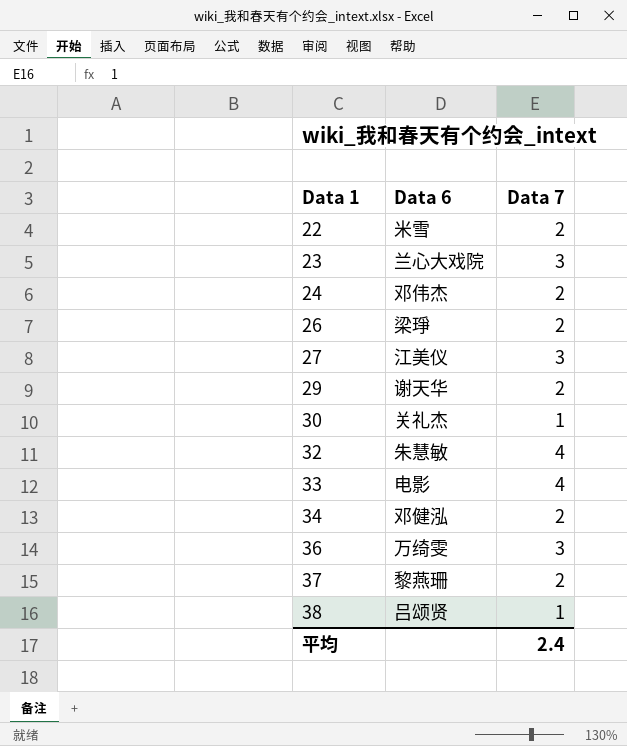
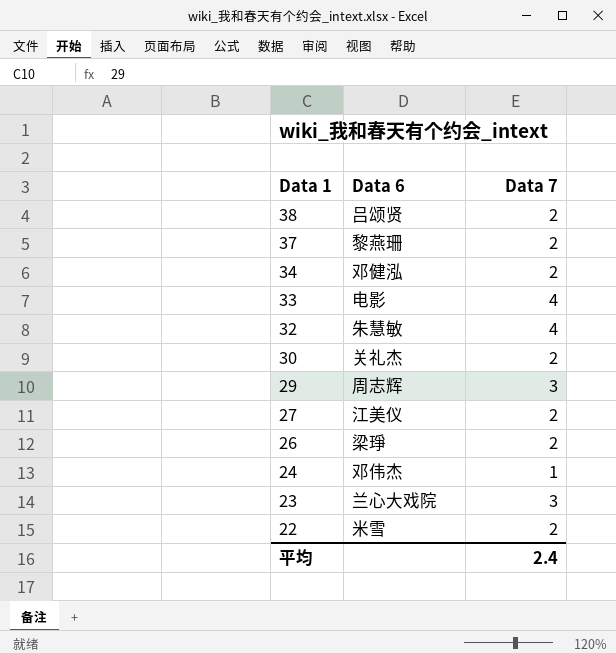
row order: Data 1 ascending -> Data 1 descending
row 36: 万绮雯 | 3 -> none
38 | Data 7: 1 -> 2
30 | Data 7: 1 -> 2
29 | Data 6: 谢天华 -> 周志辉
29 | Data 7: 2 -> 3
27 | Data 7: 3 -> 2
24 | Data 7: 2 -> 1

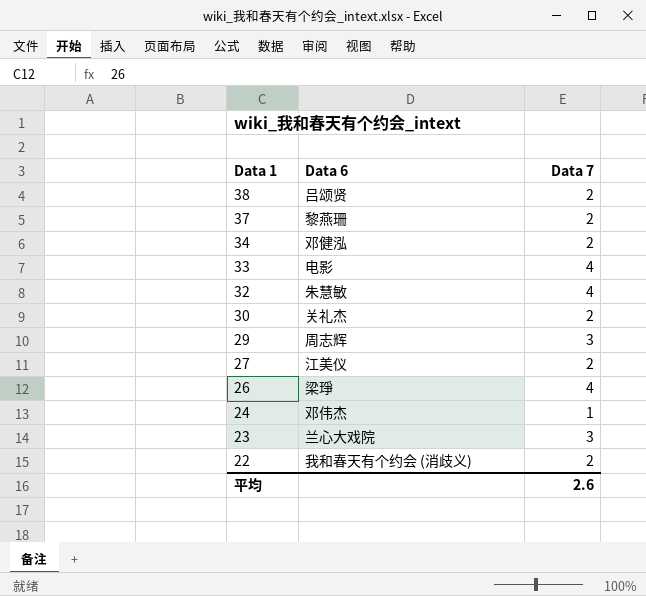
26 | Data 7: 2 -> 4
22 | Data 6: 米雪 -> 我和春天有个约会 (消歧义)
平均 | Data 7: 2.4 -> 2.6

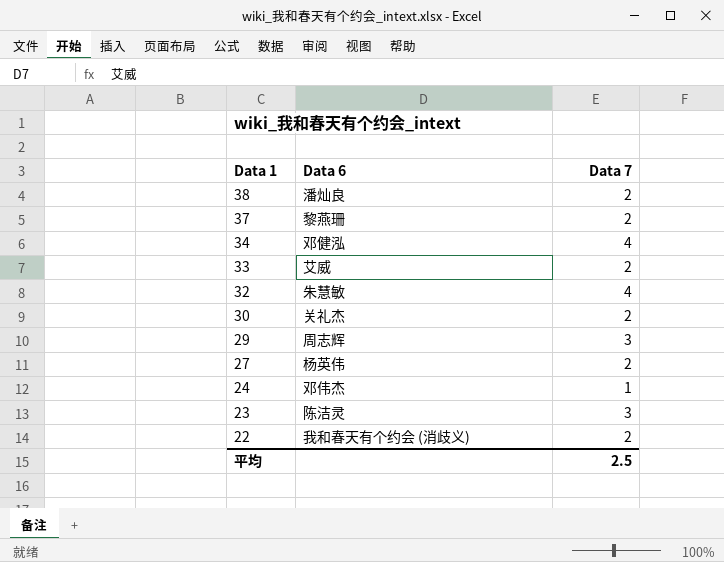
row 26: 梁琤 | 4 -> none
38 | Data 6: 吕颂贤 -> 潘灿良
34 | Data 7: 2 -> 4
33 | Data 6: 电影 -> 艾威
33 | Data 7: 4 -> 2
27 | Data 6: 江美仪 -> 杨英伟
23 | Data 6: 兰心大戏院 -> 陈洁灵
平均 | Data 7: 2.6 -> 2.5

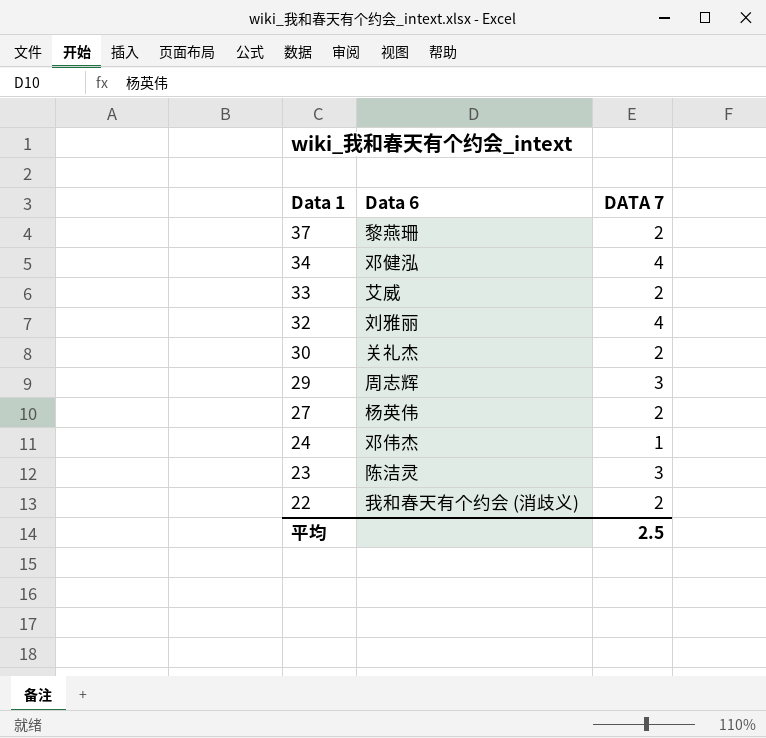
column name: Data 7 -> DATA 7
row 38: 潘灿良 | 2 -> none
32 | Data 6: 朱慧敏 -> 刘雅丽

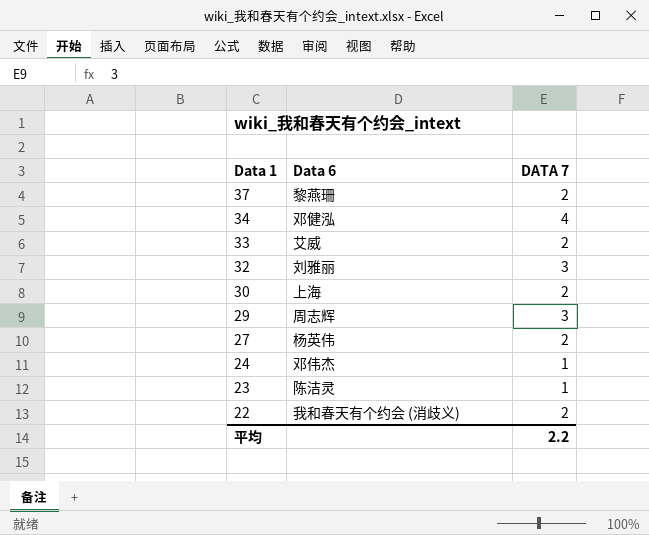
32 | DATA 7: 4 -> 3
30 | Data 6: 关礼杰 -> 上海
23 | DATA 7: 3 -> 1
平均 | DATA 7: 2.5 -> 2.2

